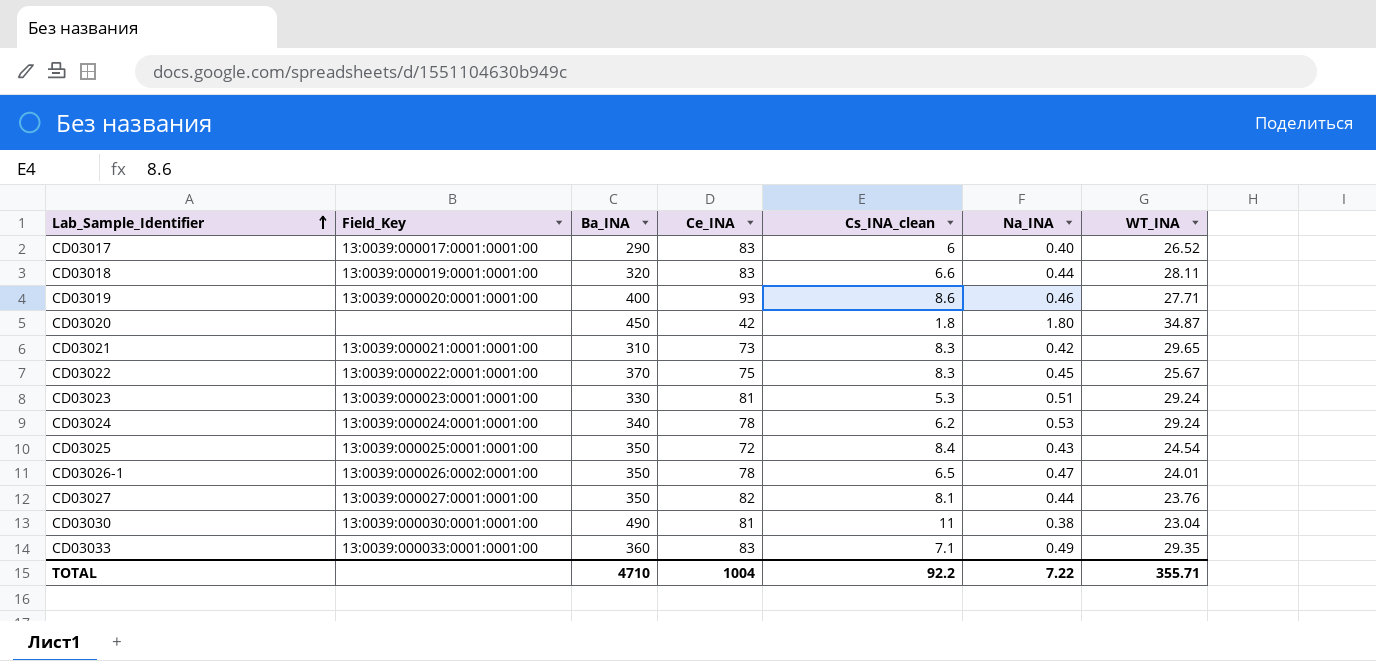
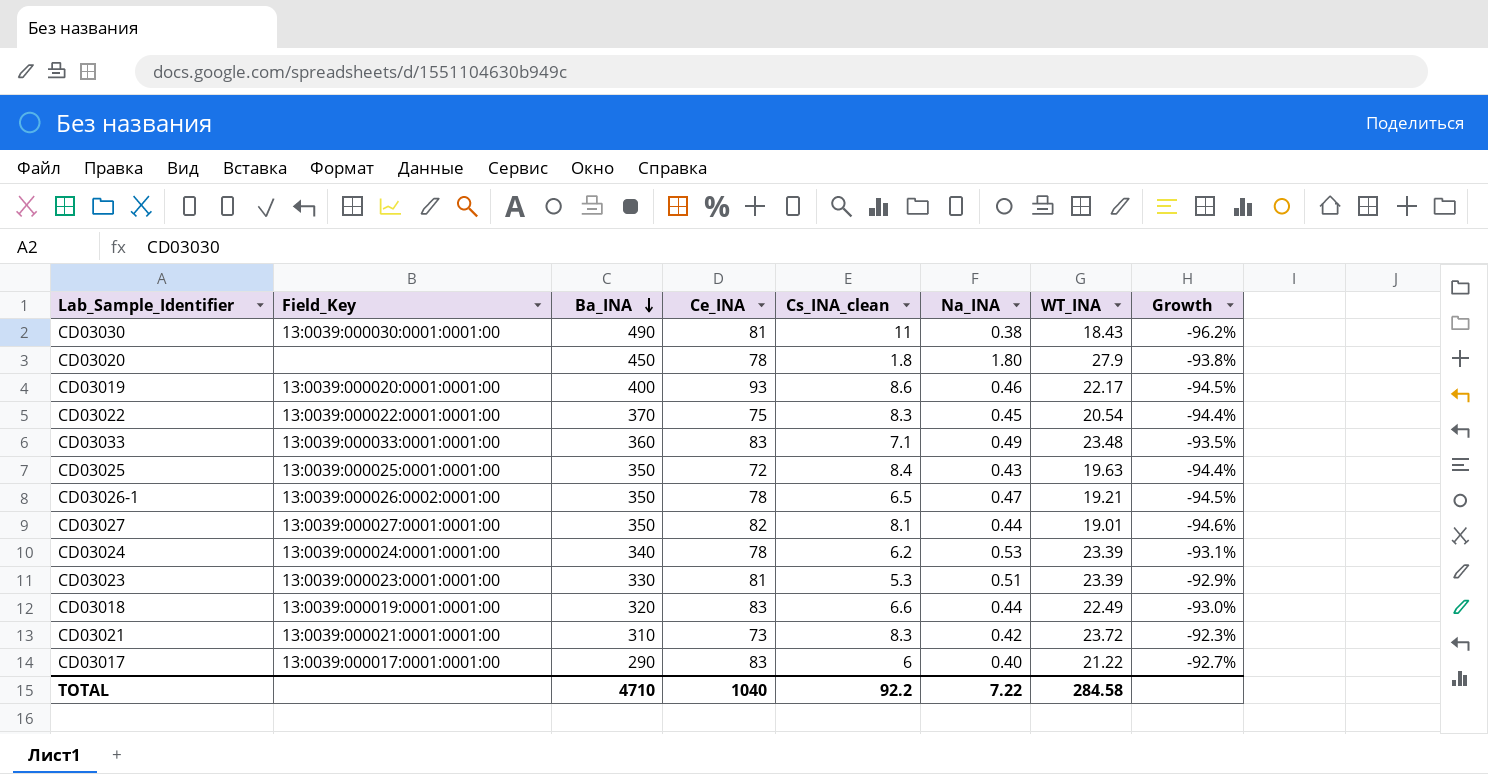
row order: Lab_Sample_Identifier ascending -> Ba_INA descending
column Growth | formula: none -> ([WT_INA] - [Ba_INA]) / [Ba_INA]
CD03030 | WT_INA: 23.04 -> 18.43
CD03020 | Ce_INA: 42 -> 78
CD03020 | WT_INA: 34.87 -> 27.9
CD03019 | WT_INA: 27.71 -> 22.17
CD03022 | WT_INA: 25.67 -> 20.54
CD03033 | WT_INA: 29.35 -> 23.48
CD03025 | WT_INA: 24.54 -> 19.63
CD03026-1 | WT_INA: 24.01 -> 19.21
CD03027 | WT_INA: 23.76 -> 19.01
CD03024 | WT_INA: 29.24 -> 23.39
CD03023 | WT_INA: 29.24 -> 23.39
CD03018 | WT_INA: 28.11 -> 22.49
CD03021 | WT_INA: 29.65 -> 23.72
CD03017 | WT_INA: 26.52 -> 21.22
TOTAL | Ce_INA: 1004 -> 1040
TOTAL | WT_INA: 355.71 -> 284.58

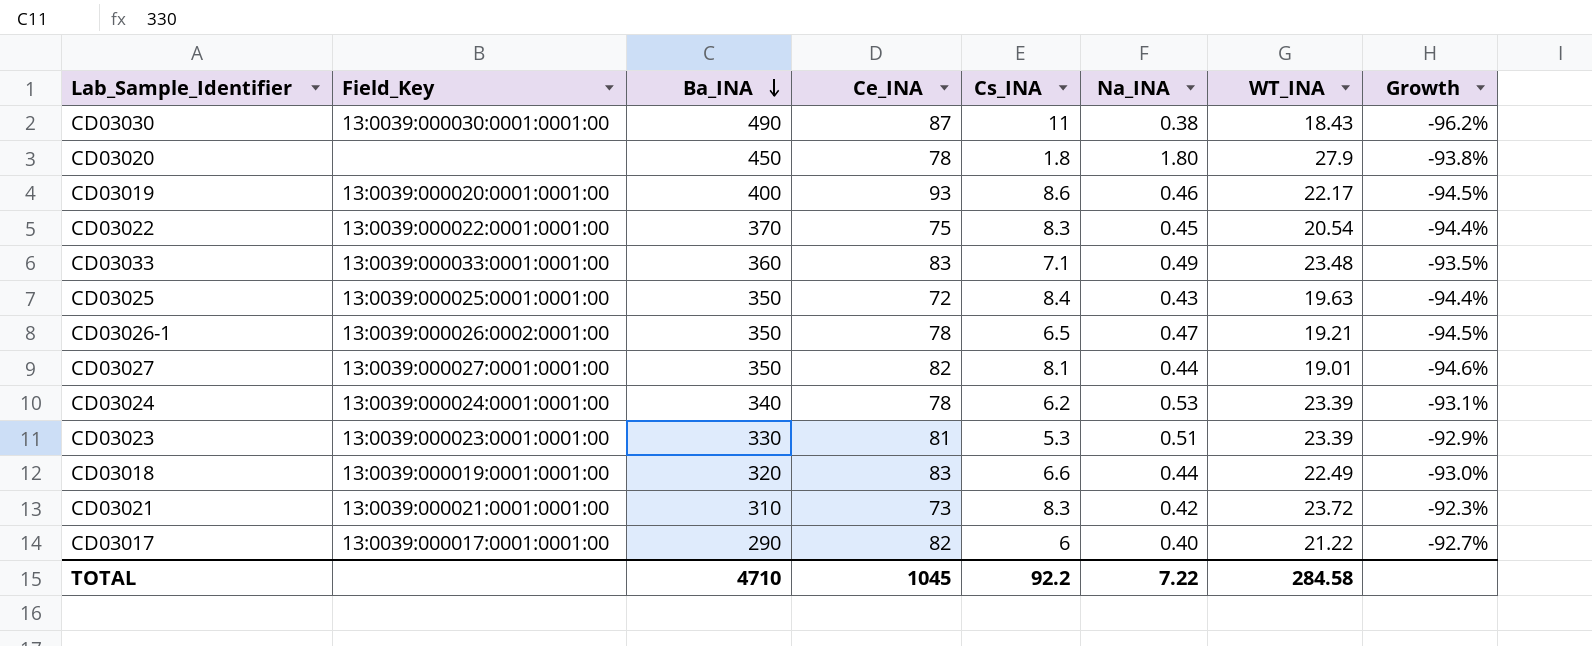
column name: Cs_INA_clean -> Cs_INA
CD03030 | Ce_INA: 81 -> 87
CD03017 | Ce_INA: 83 -> 82
TOTAL | Ce_INA: 1040 -> 1045

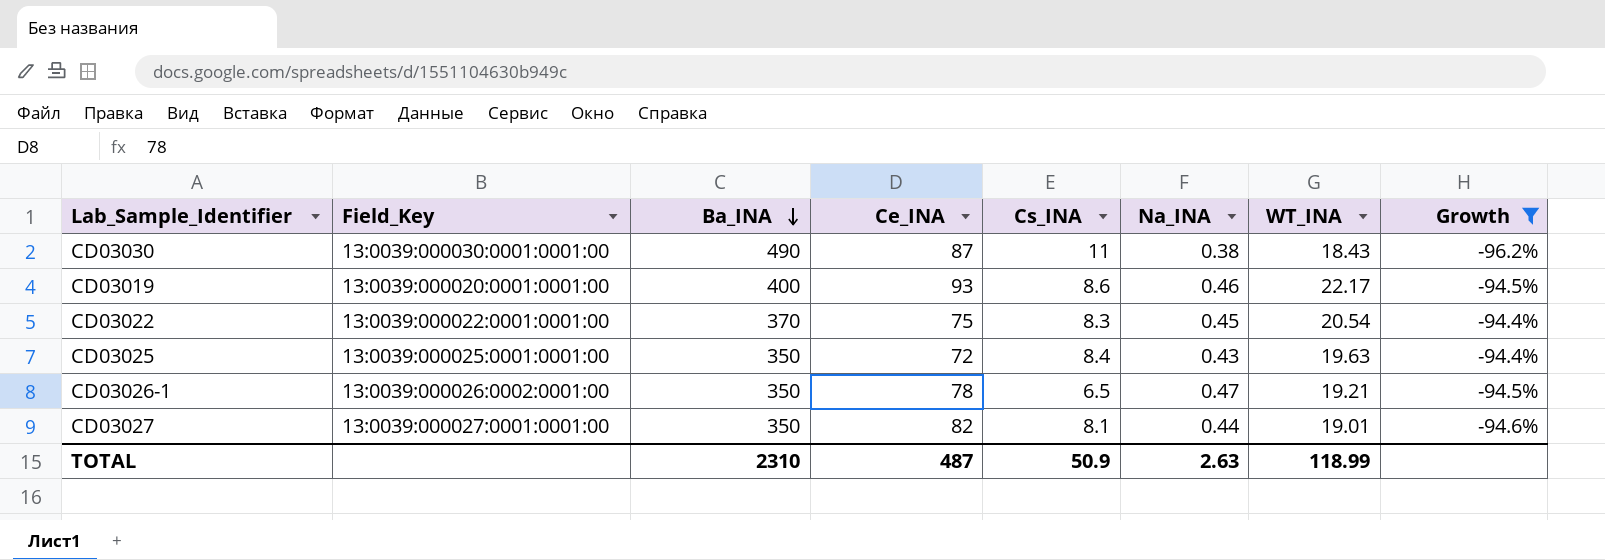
filter: none -> Growth <= -94.4%
TOTAL | Ba_INA: 4710 -> 2310
TOTAL | Ce_INA: 1045 -> 487
TOTAL | Cs_INA: 92.2 -> 50.9
TOTAL | Na_INA: 7.22 -> 2.63
TOTAL | WT_INA: 284.58 -> 118.99

